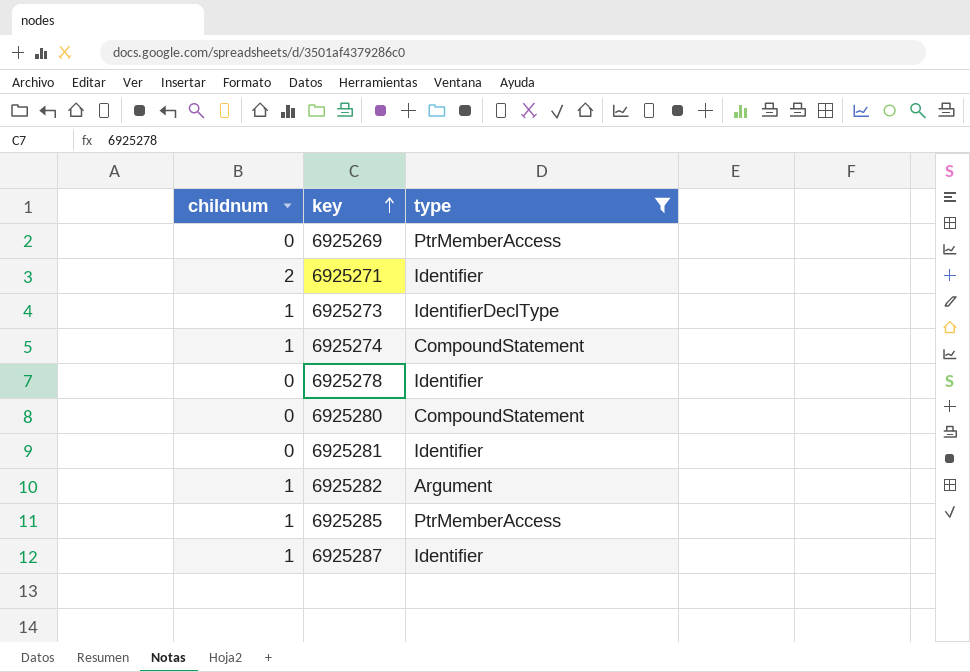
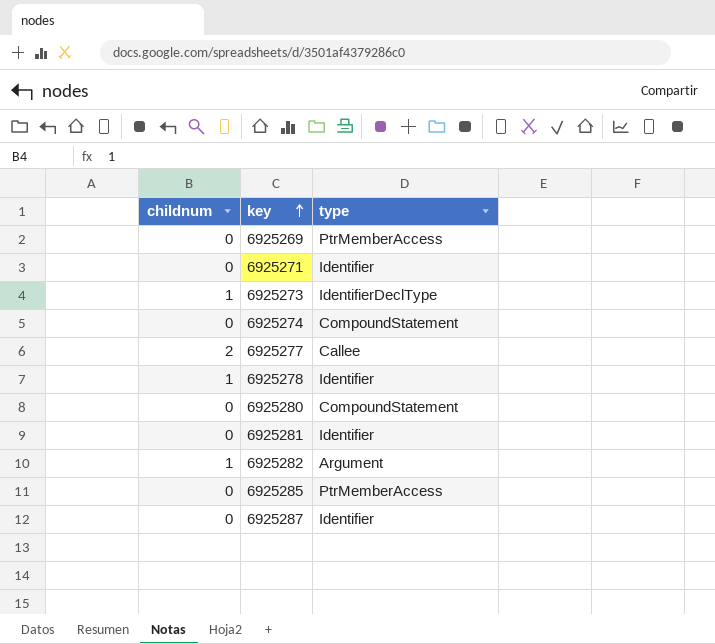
filter: type != Callee -> none
6925271 | childnum: 2 -> 0
6925274 | childnum: 1 -> 0
6925278 | childnum: 0 -> 1
6925285 | childnum: 1 -> 0
6925287 | childnum: 1 -> 0

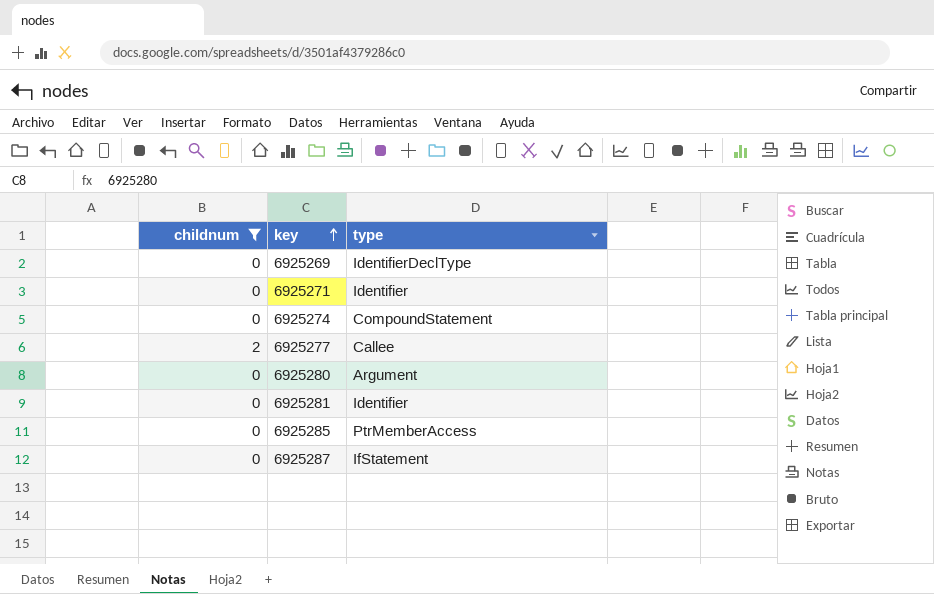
filter: none -> childnum != 1
6925269 | type: PtrMemberAccess -> IdentifierDeclType
6925280 | type: CompoundStatement -> Argument
6925287 | type: Identifier -> IfStatement

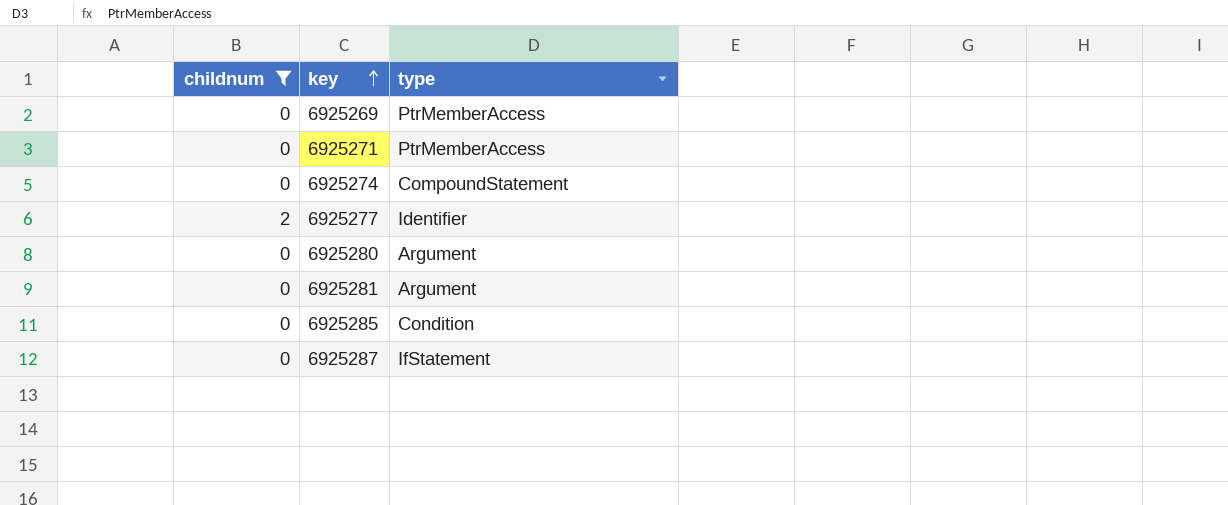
6925269 | type: IdentifierDeclType -> PtrMemberAccess
6925271 | type: Identifier -> PtrMemberAccess
6925277 | type: Callee -> Identifier
6925281 | type: Identifier -> Argument
6925285 | type: PtrMemberAccess -> Condition

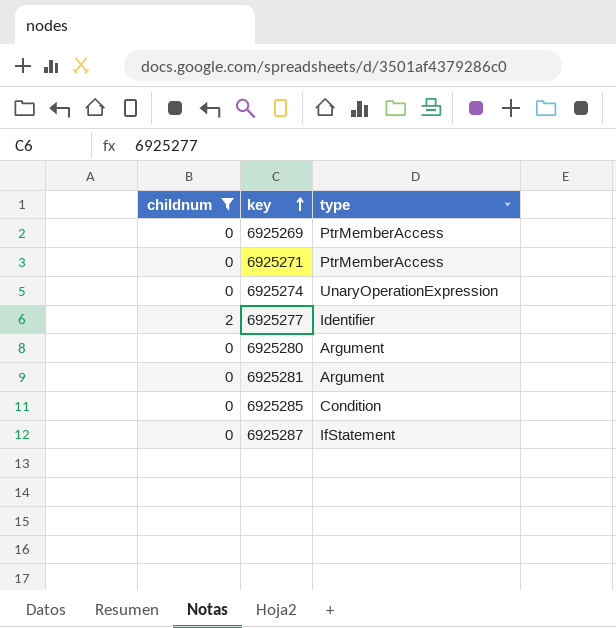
6925274 | type: CompoundStatement -> UnaryOperationExpression

